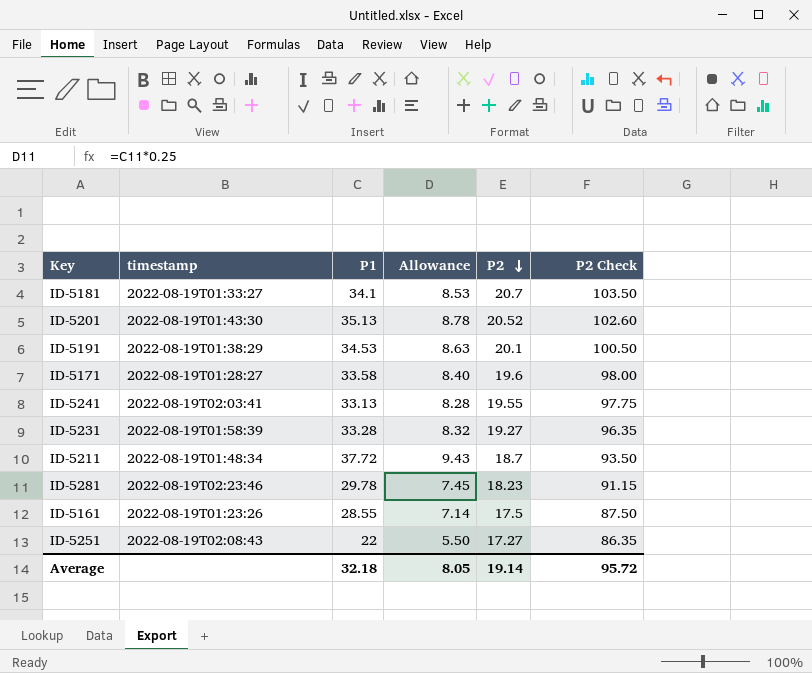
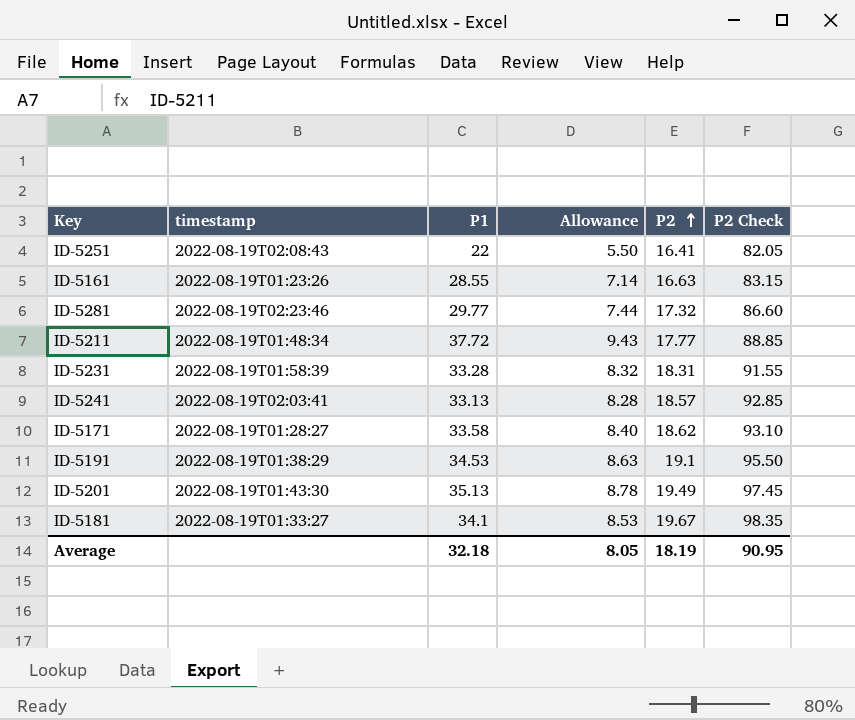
row order: P2 descending -> P2 ascending
ID-5251 | P2: 17.27 -> 16.41
ID-5251 | P2 Check: 86.35 -> 82.05
ID-5161 | P2: 17.5 -> 16.63
ID-5161 | P2 Check: 87.50 -> 83.15
ID-5281 | P1: 29.78 -> 29.77
ID-5281 | Allowance: 7.45 -> 7.44
ID-5281 | P2: 18.23 -> 17.32
ID-5281 | P2 Check: 91.15 -> 86.60
ID-5211 | P2: 18.7 -> 17.77
ID-5211 | P2 Check: 93.50 -> 88.85
ID-5231 | P2: 19.27 -> 18.31
ID-5231 | P2 Check: 96.35 -> 91.55
ID-5241 | P2: 19.55 -> 18.57
ID-5241 | P2 Check: 97.75 -> 92.85
ID-5171 | P2: 19.6 -> 18.62
ID-5171 | P2 Check: 98.00 -> 93.10
ID-5191 | P2: 20.1 -> 19.1
ID-5191 | P2 Check: 100.50 -> 95.50
ID-5201 | P2: 20.52 -> 19.49
ID-5201 | P2 Check: 102.60 -> 97.45
ID-5181 | P2: 20.7 -> 19.67
ID-5181 | P2 Check: 103.50 -> 98.35
Average | P2: 19.14 -> 18.19
Average | P2 Check: 95.72 -> 90.95

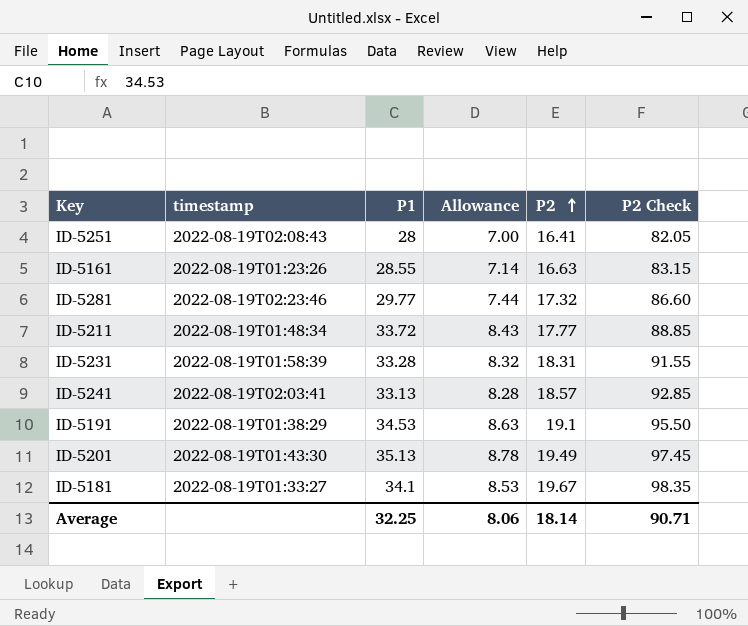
row ID-5171: 2022-08-19T01:28:27 | 33.58 | 8.40 | 18.62 | 93.10 -> none
ID-5251 | P1: 22 -> 28
ID-5251 | Allowance: 5.50 -> 7.00
ID-5211 | P1: 37.72 -> 33.72
ID-5211 | Allowance: 9.43 -> 8.43
Average | P1: 32.18 -> 32.25
Average | Allowance: 8.05 -> 8.06
Average | P2: 18.19 -> 18.14
Average | P2 Check: 90.95 -> 90.71

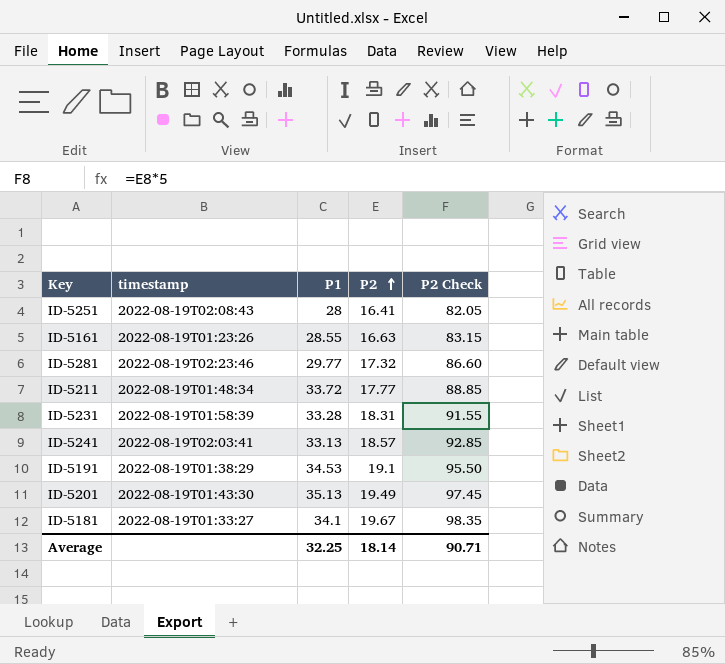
column Allowance | formula: [P1] * 0.25 -> none

